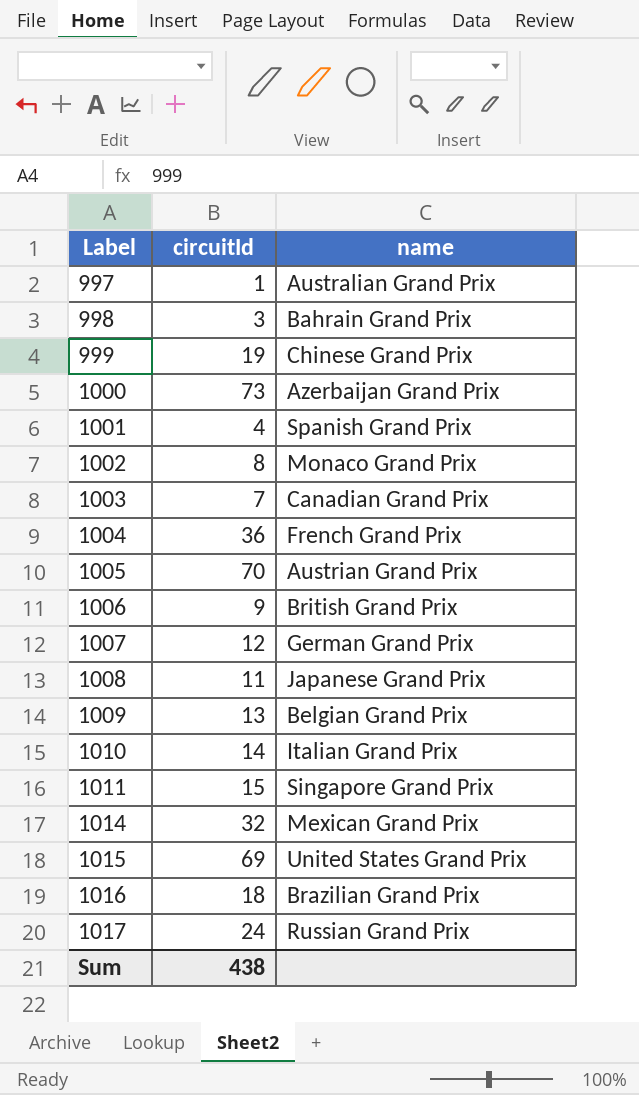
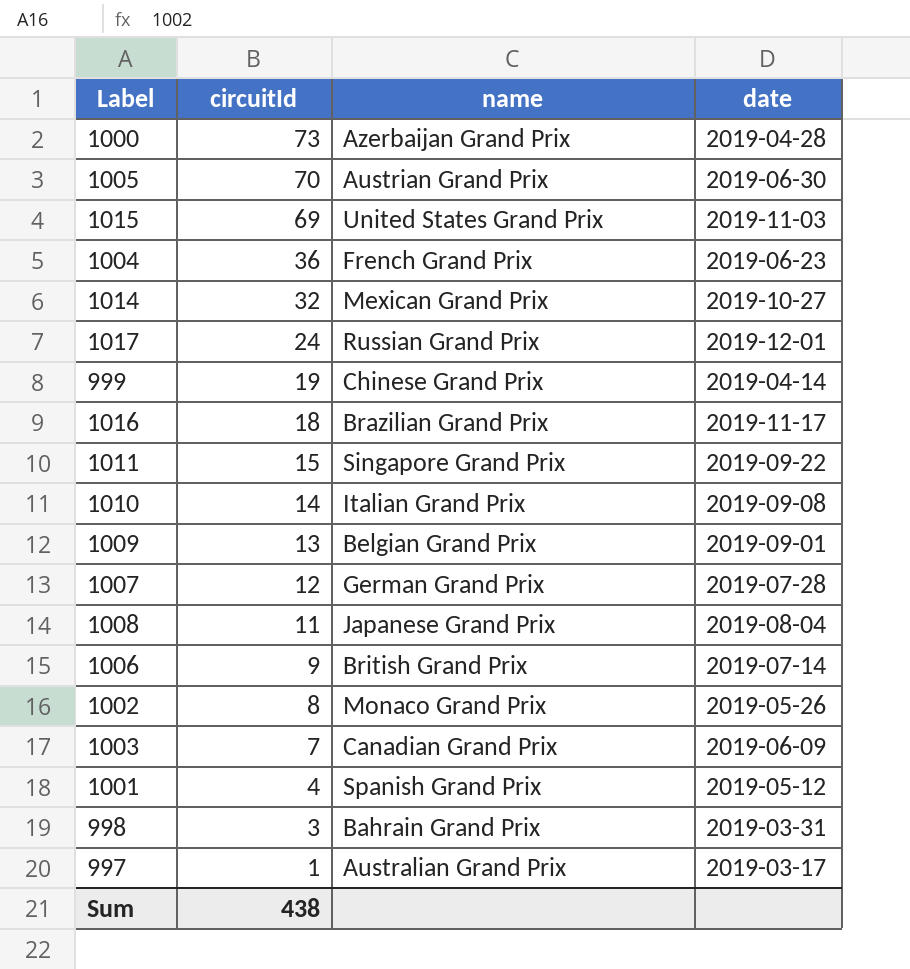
row order: Label ascending -> circuitId descending
column date | position: none -> 4

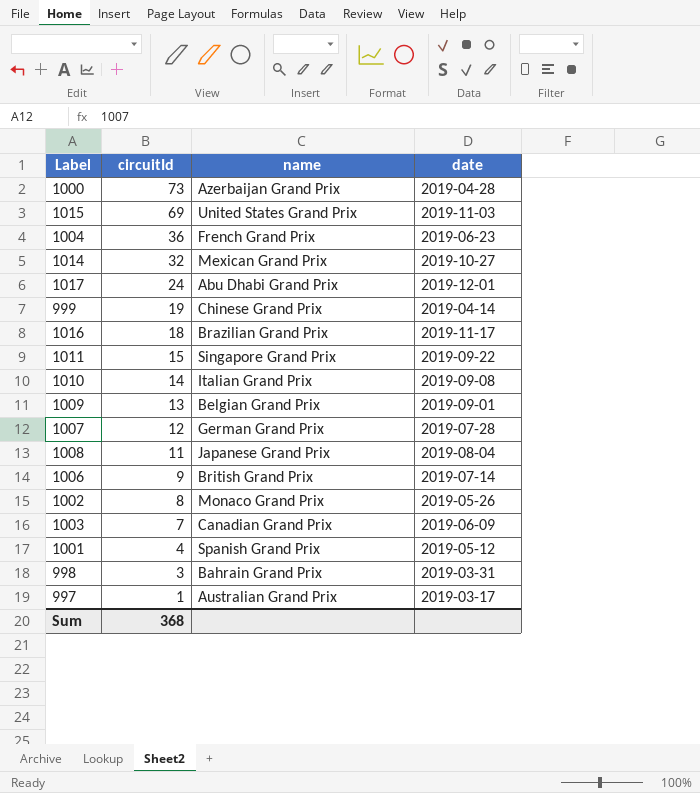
row 1005: 70 | Austrian Grand Prix | 2019-06-30 -> none
1017 | name: Russian Grand Prix -> Abu Dhabi Grand Prix
Sum | circuitId: 438 -> 368

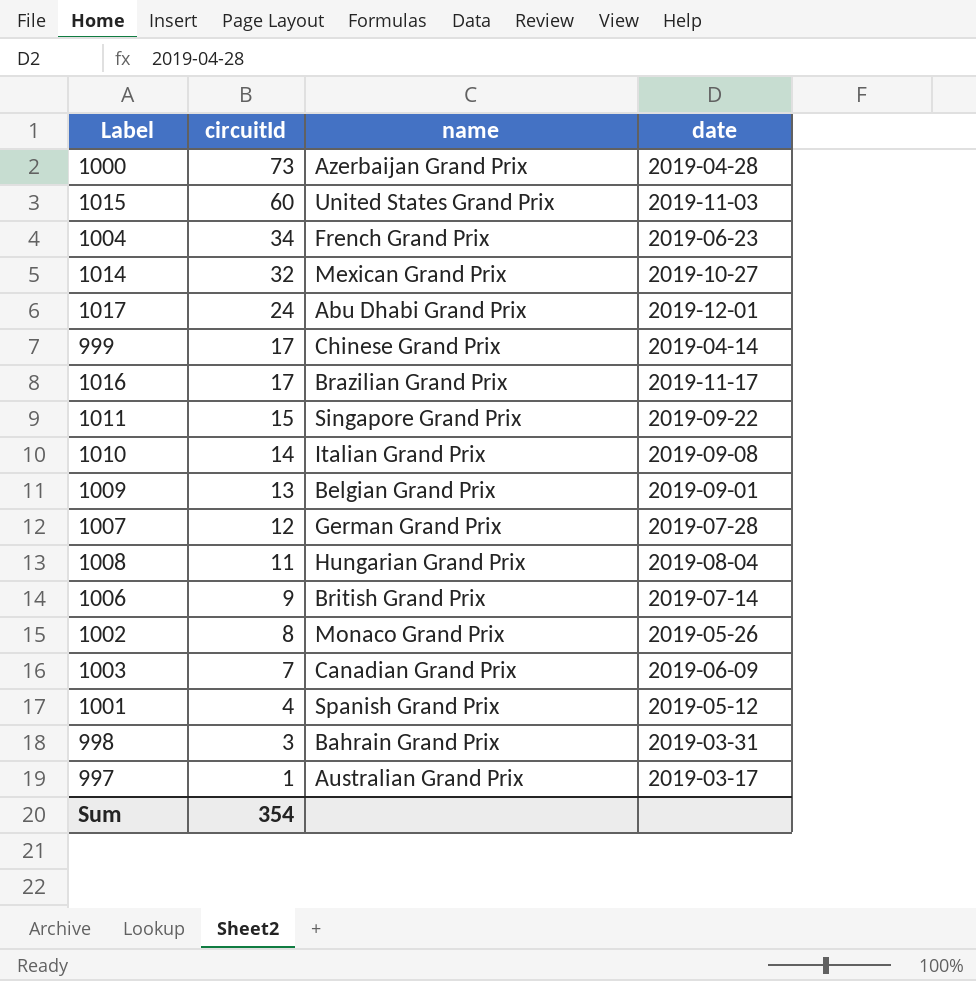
1015 | circuitId: 69 -> 60
1004 | circuitId: 36 -> 34
999 | circuitId: 19 -> 17
1016 | circuitId: 18 -> 17
1008 | name: Japanese Grand Prix -> Hungarian Grand Prix
Sum | circuitId: 368 -> 354

